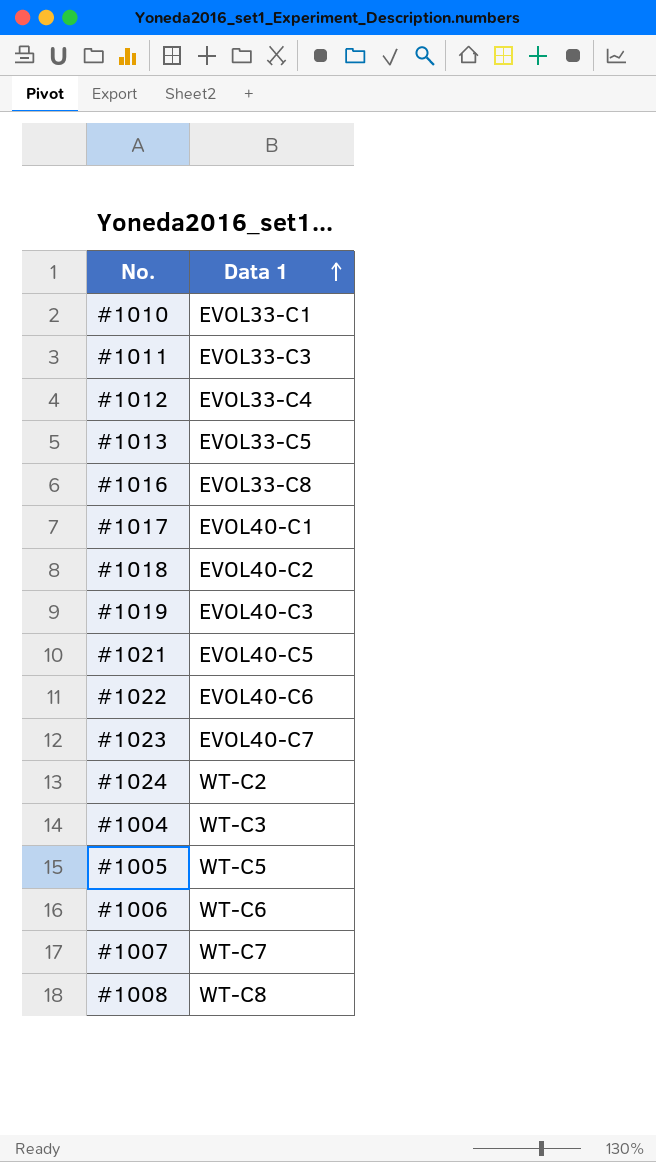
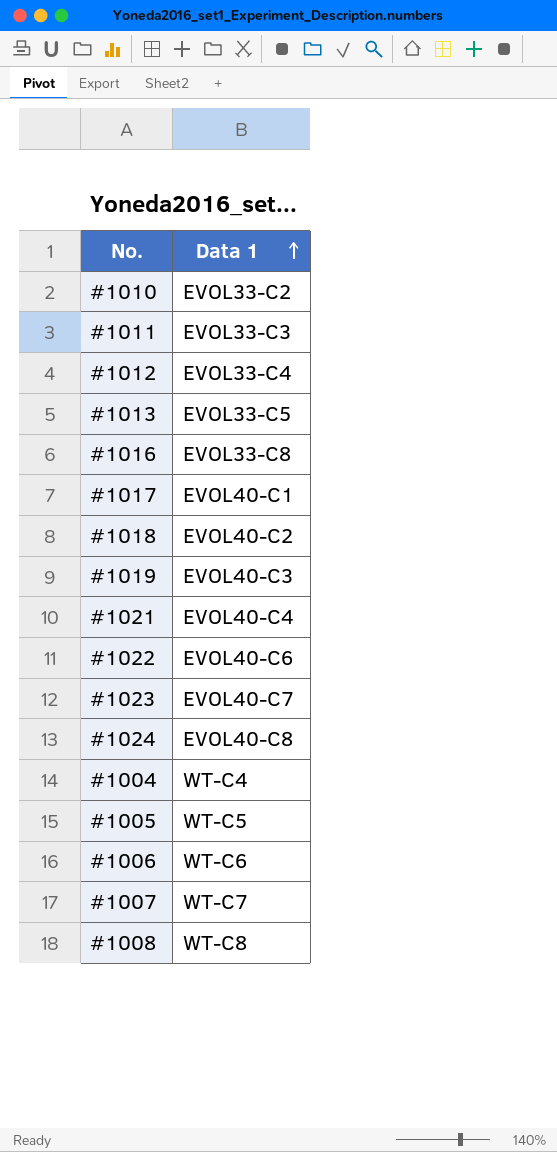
#1010 | Data 1: EVOL33-C1 -> EVOL33-C2
#1021 | Data 1: EVOL40-C5 -> EVOL40-C4
#1024 | Data 1: WT-C2 -> EVOL40-C8
#1004 | Data 1: WT-C3 -> WT-C4

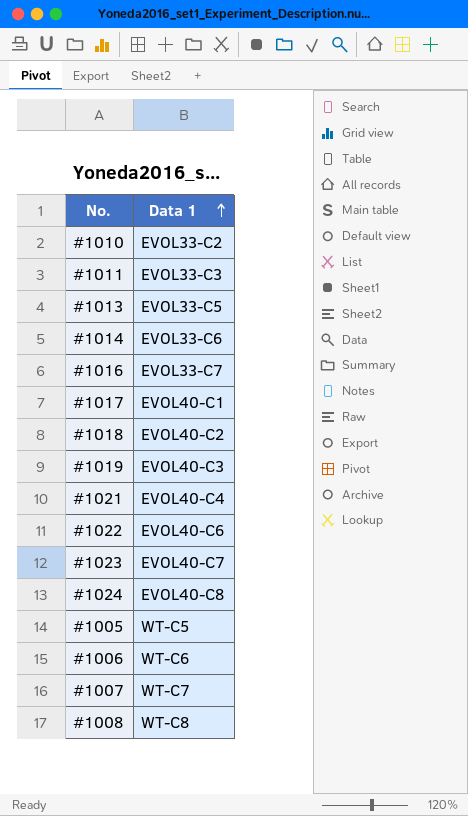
row #1012: EVOL33-C4 -> none
row #1004: WT-C4 -> none
row #1014: none -> EVOL33-C6
#1016 | Data 1: EVOL33-C8 -> EVOL33-C7

